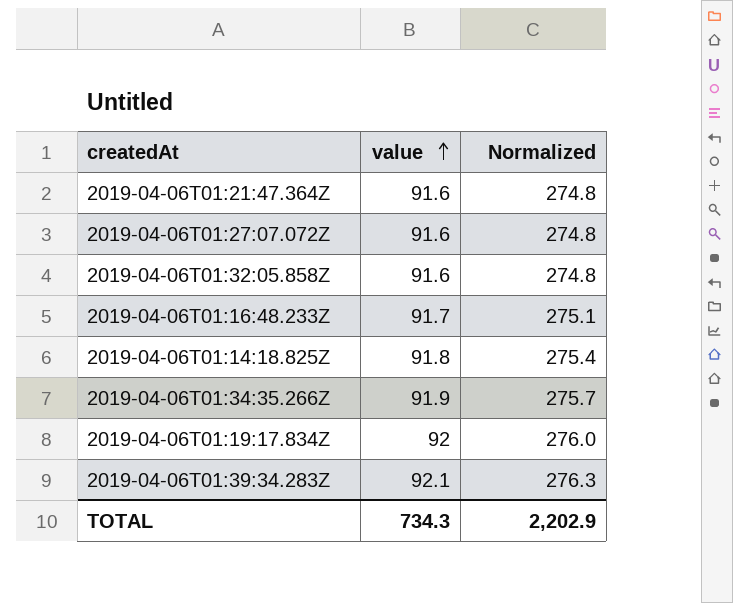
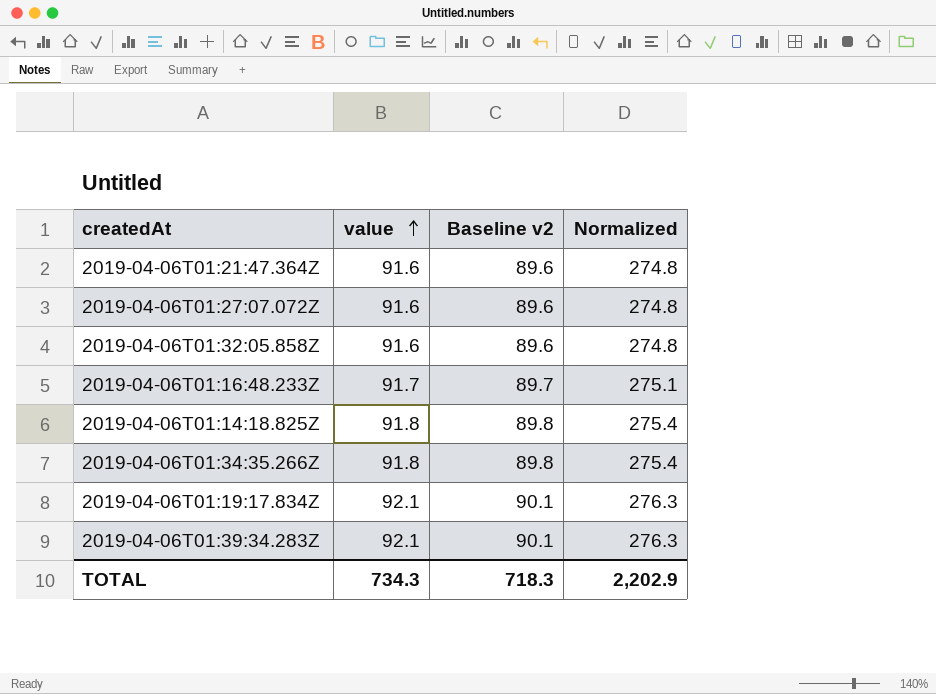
column Baseline v2 | formula: none -> [value] - 2
2019-04-06T01:34:35.266Z | value: 91.9 -> 91.8
2019-04-06T01:34:35.266Z | Normalized: 275.7 -> 275.4
2019-04-06T01:19:17.834Z | value: 92 -> 92.1
2019-04-06T01:19:17.834Z | Normalized: 276.0 -> 276.3

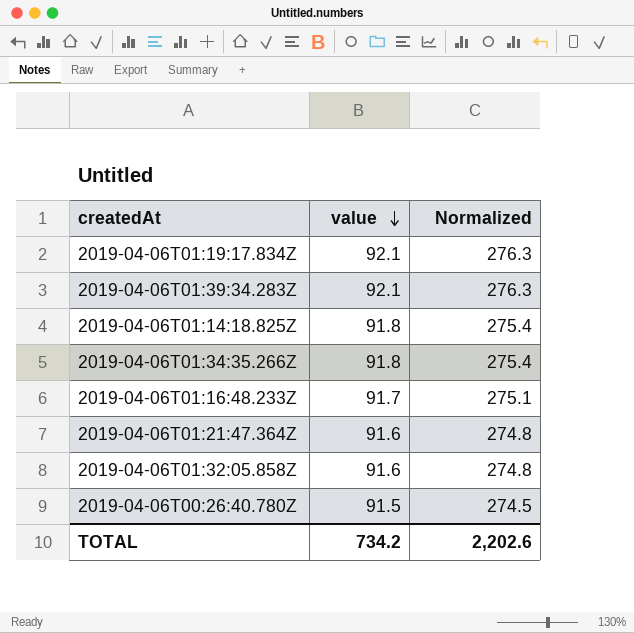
row order: value ascending -> value descending
column Baseline v2 | formula: [value] - 2 -> none
row 2019-04-06T01:27:07.072Z: 91.6 | 89.6 | 274.8 -> none
row 2019-04-06T00:26:40.780Z: none -> 91.5 | 274.5
TOTAL | value: 734.3 -> 734.2
TOTAL | Normalized: 2,202.9 -> 2,202.6

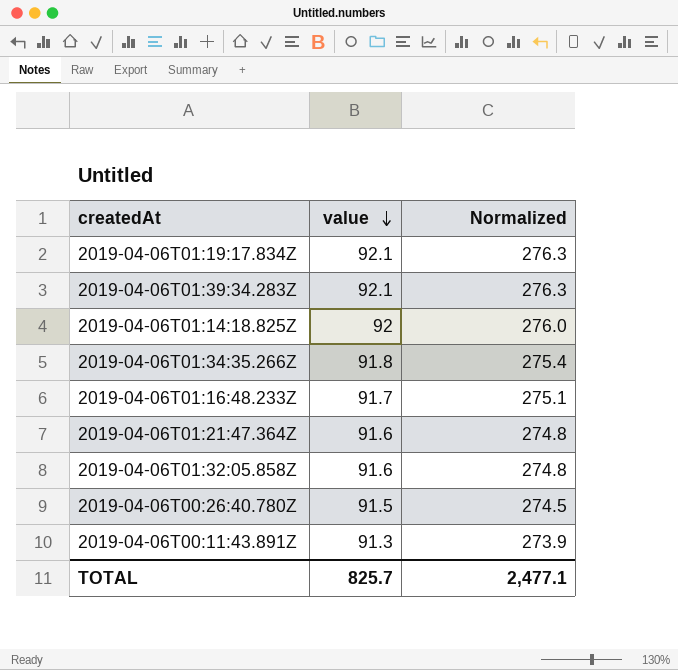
2019-04-06T01:14:18.825Z | value: 91.8 -> 92
2019-04-06T01:14:18.825Z | Normalized: 275.4 -> 276.0
row 2019-04-06T00:11:43.891Z: none -> 91.3 | 273.9
TOTAL | value: 734.2 -> 825.7
TOTAL | Normalized: 2,202.6 -> 2,477.1

